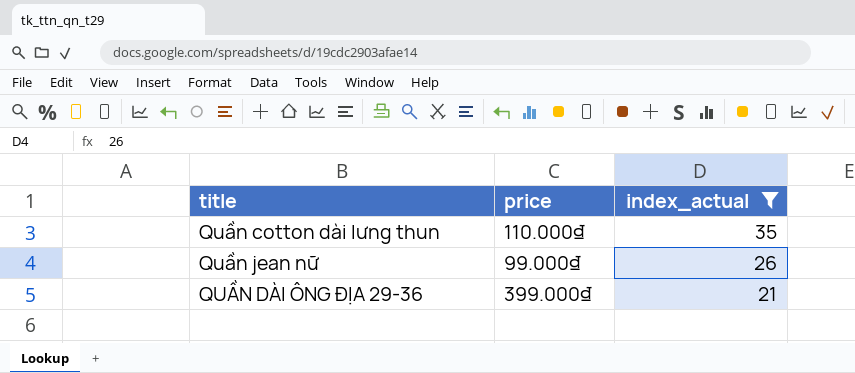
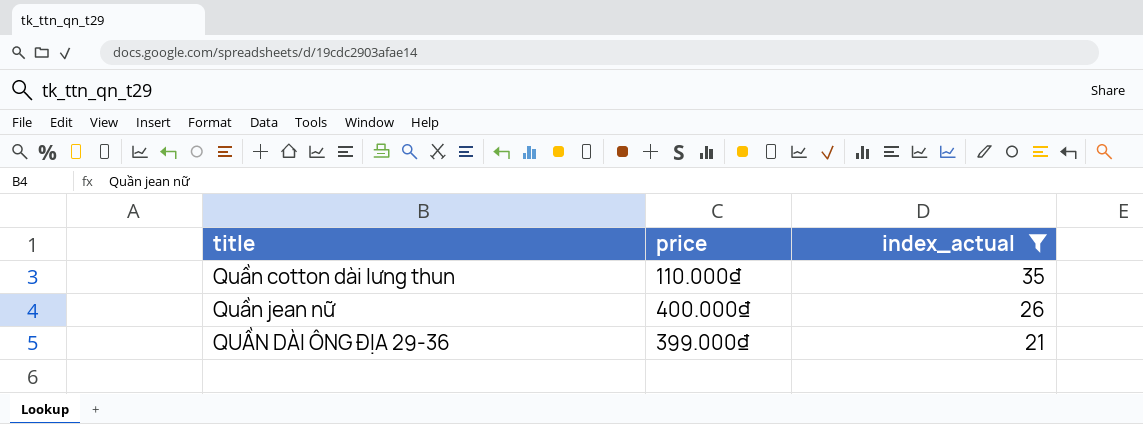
Quần jean nữ | price: 99.000₫ -> 400.000₫

